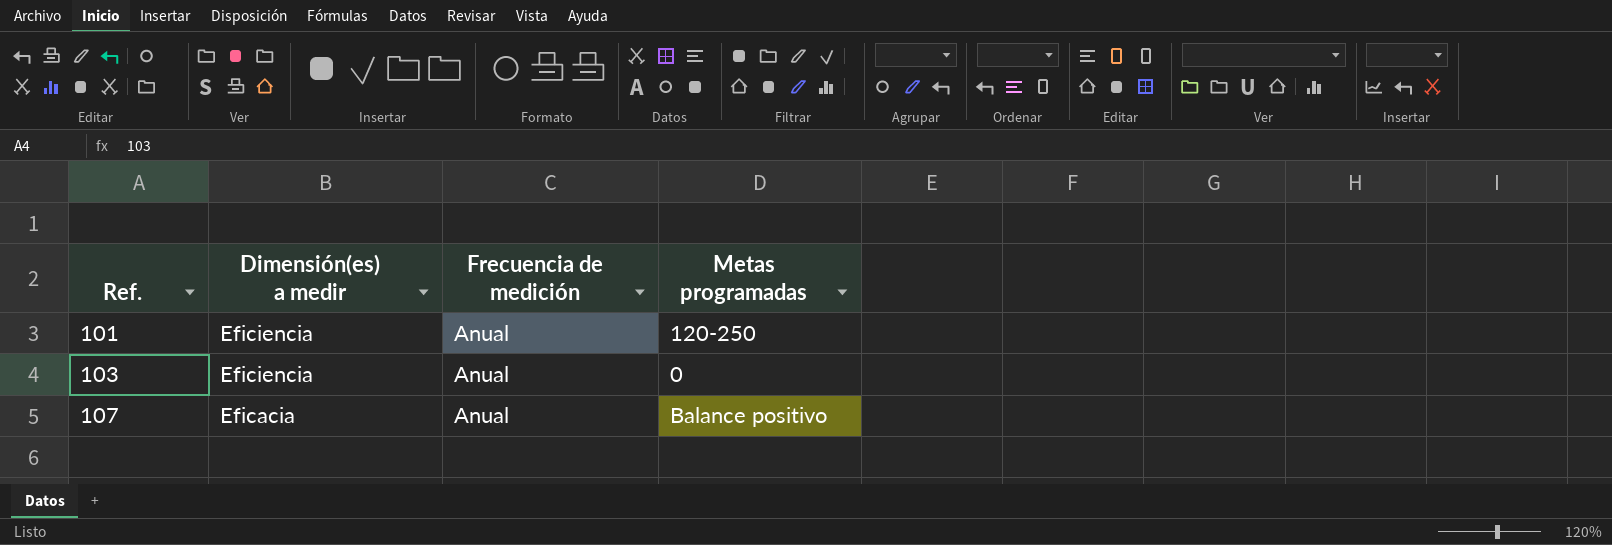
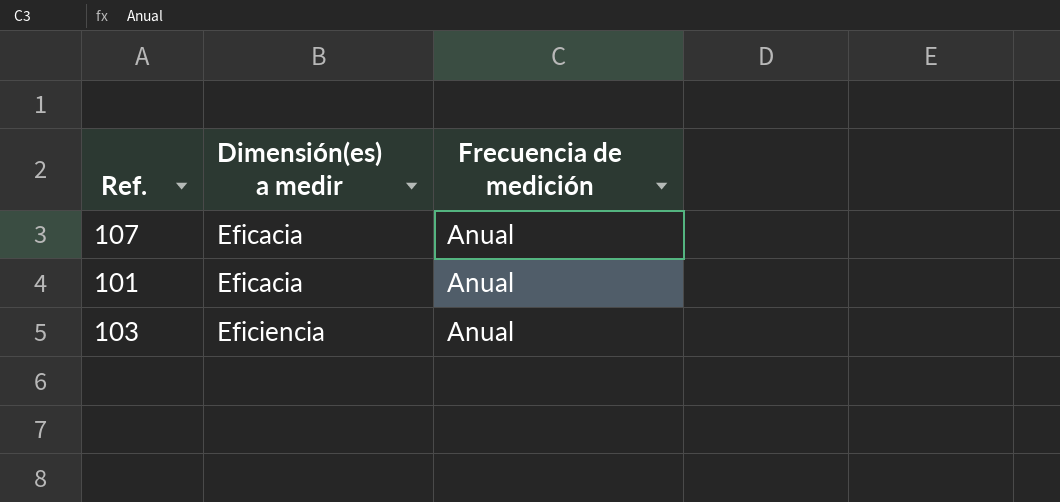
row order: Ref. ascending -> Dimensión(es) a medir ascending
column Metas programadas | position: 4 -> none
101 | Dimensión(es) a medir: Eficiencia -> Eficacia

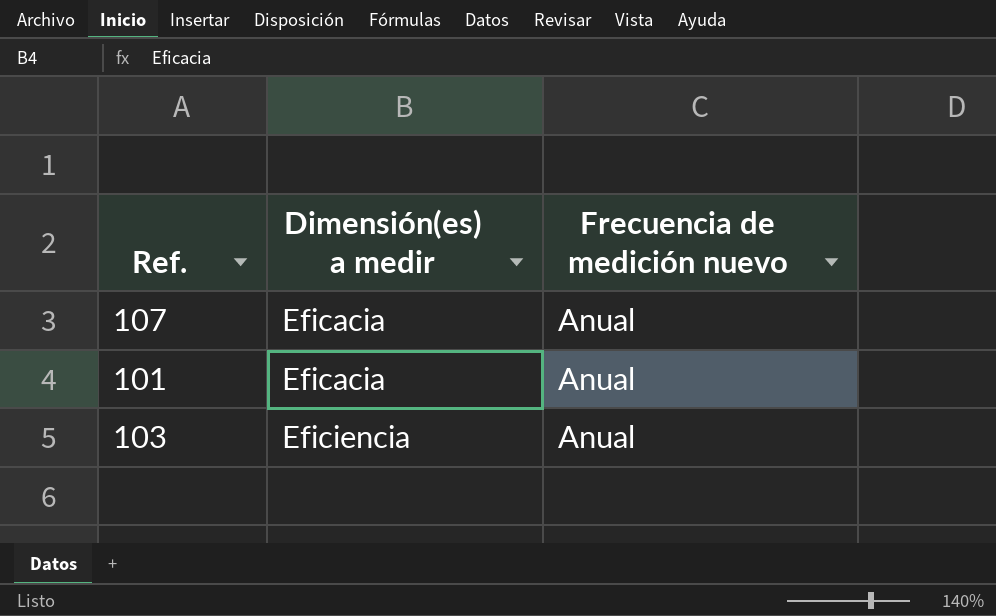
column name: Frecuencia de medición -> Frecuencia de medición nuevo

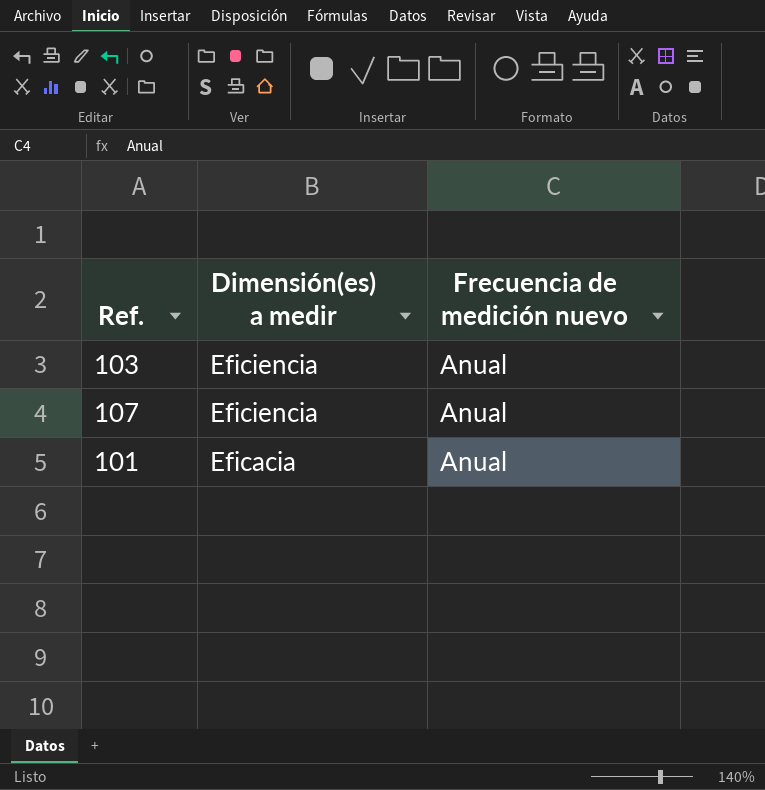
row order: Dimensión(es) a medir ascending -> Dimensión(es) a medir descending
107 | Dimensión(es) a medir: Eficacia -> Eficiencia

